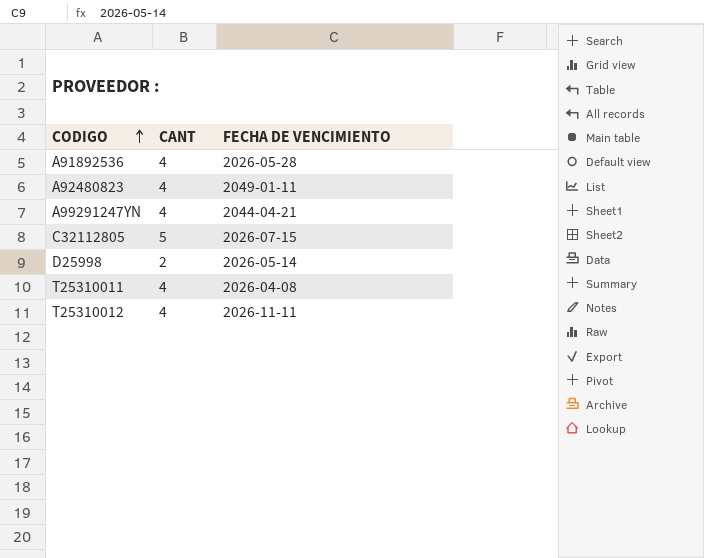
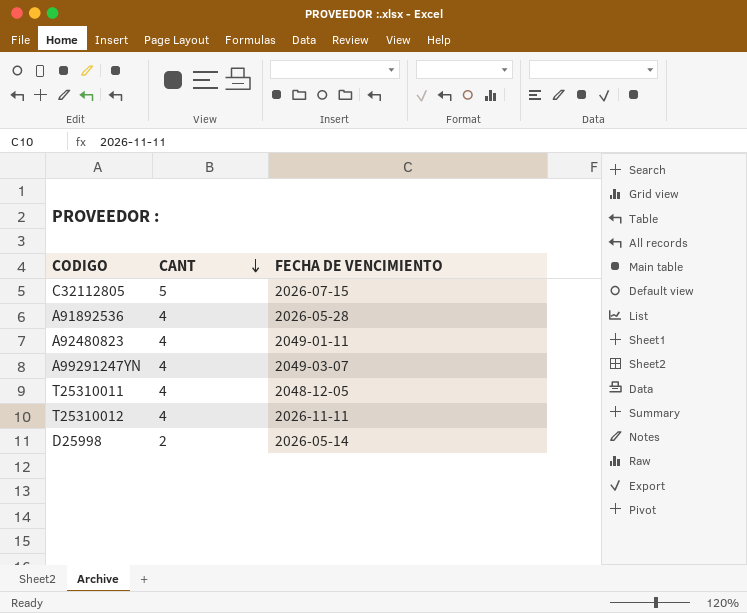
row order: CODIGO ascending -> CANT descending
A99291247YN | FECHA DE VENCIMIENTO: 2044-04-21 -> 2049-03-07
T25310011 | FECHA DE VENCIMIENTO: 2026-04-08 -> 2048-12-05

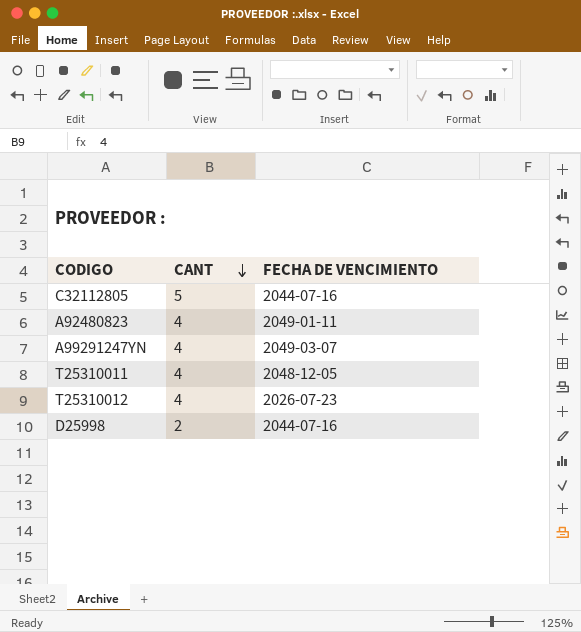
row A91892536: 4 | 2026-05-28 -> none
C32112805 | FECHA DE VENCIMIENTO: 2026-07-15 -> 2044-07-16
T25310012 | FECHA DE VENCIMIENTO: 2026-11-11 -> 2026-07-23
D25998 | FECHA DE VENCIMIENTO: 2026-05-14 -> 2044-07-16

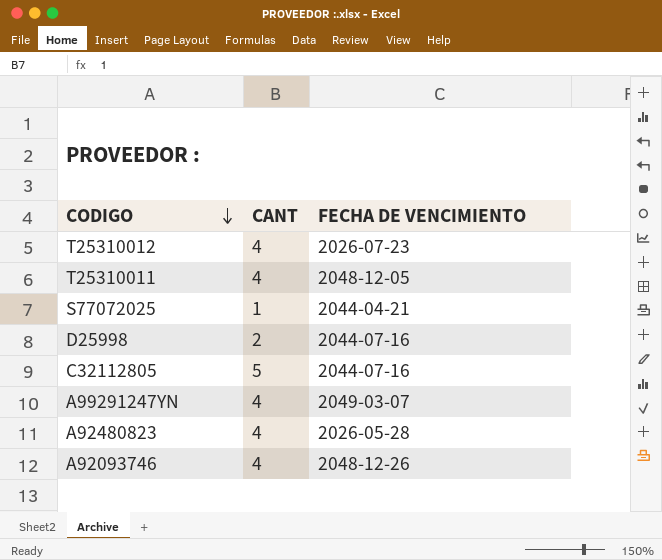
row order: CANT descending -> CODIGO descending
row S77072025: none -> 1 | 2044-04-21
A92480823 | FECHA DE VENCIMIENTO: 2049-01-11 -> 2026-05-28
row A92093746: none -> 4 | 2048-12-26

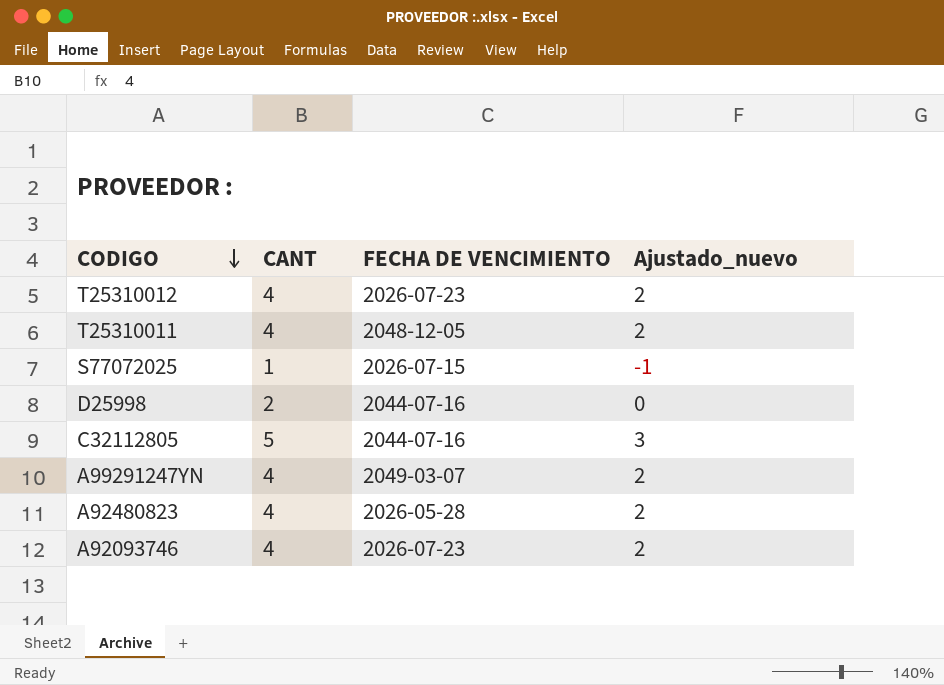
column Ajustado_nuevo | formula: none -> [CANT] - 2
S77072025 | FECHA DE VENCIMIENTO: 2044-04-21 -> 2026-07-15
A92093746 | FECHA DE VENCIMIENTO: 2048-12-26 -> 2026-07-23

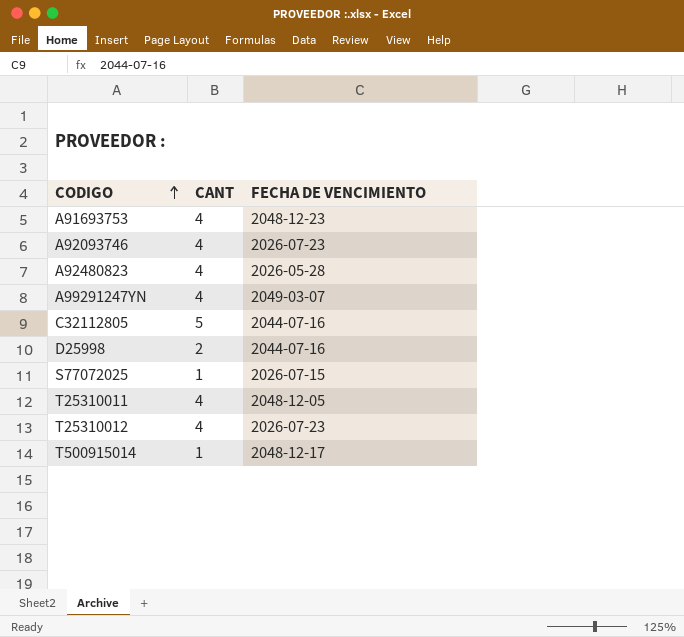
row order: CODIGO descending -> CODIGO ascending
column Ajustado_nuevo | formula: [CANT] - 2 -> none
row A91693753: none -> 4 | 2048-12-23
row T500915014: none -> 1 | 2048-12-17

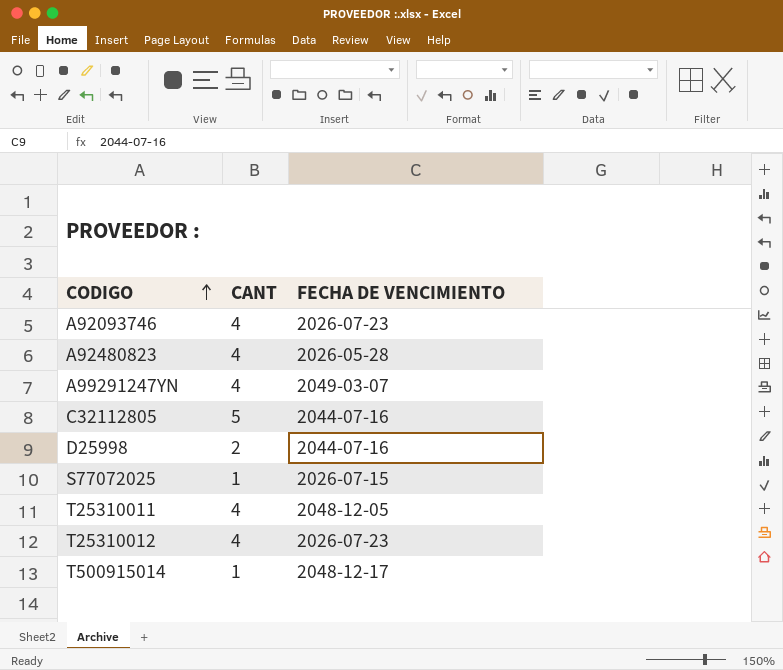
row A91693753: 4 | 2048-12-23 -> none

